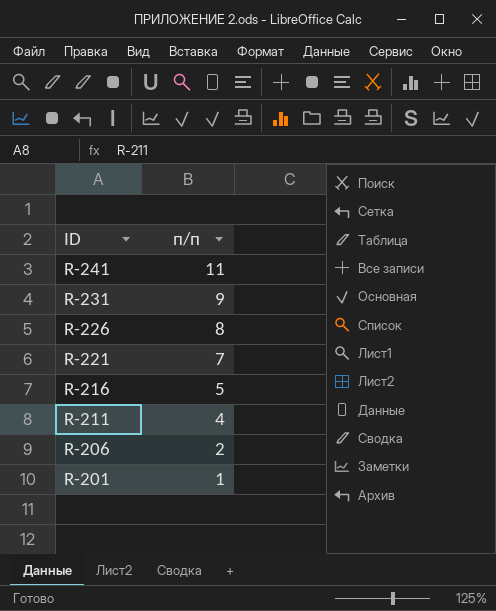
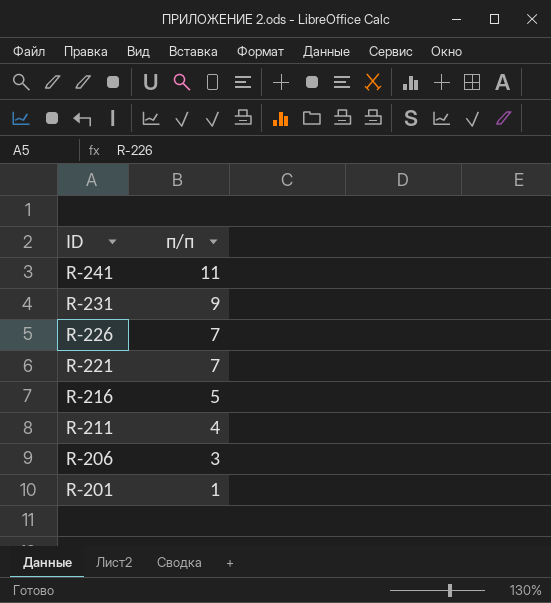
R-226 | п/п: 8 -> 7
R-206 | п/п: 2 -> 3

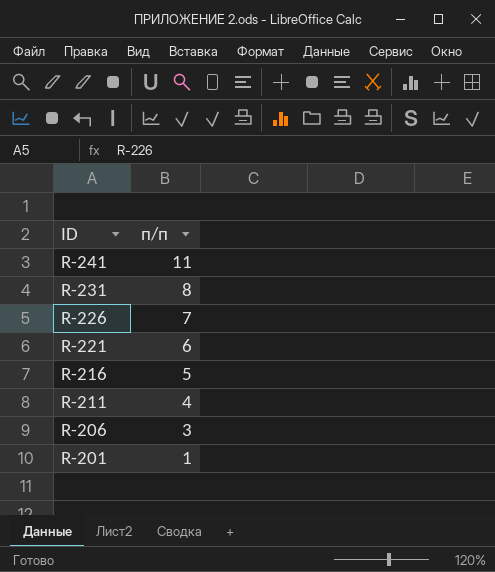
R-231 | п/п: 9 -> 8
R-221 | п/п: 7 -> 6

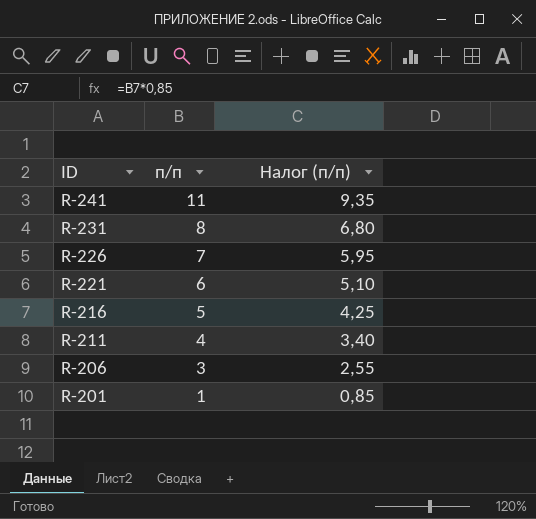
column Налог (п/п) | formula: none -> [п/п] * 0,85

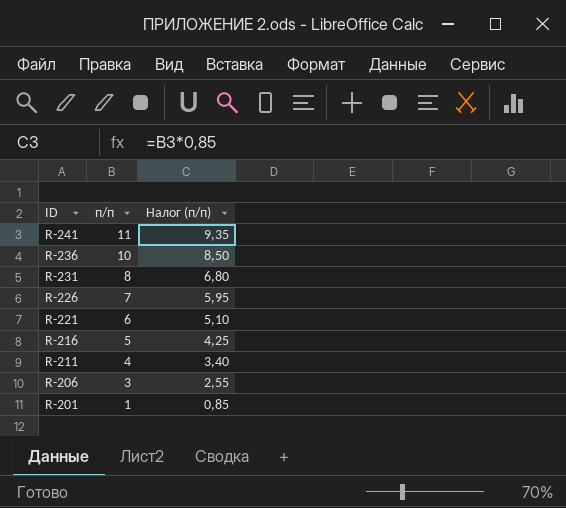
row R-236: none -> 10 | 8,50

